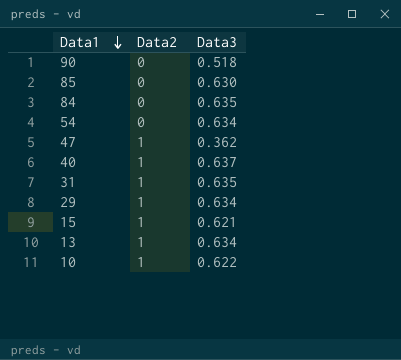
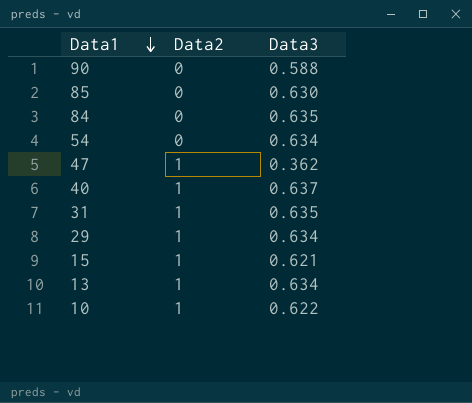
90 | Data3: 0.518 -> 0.588

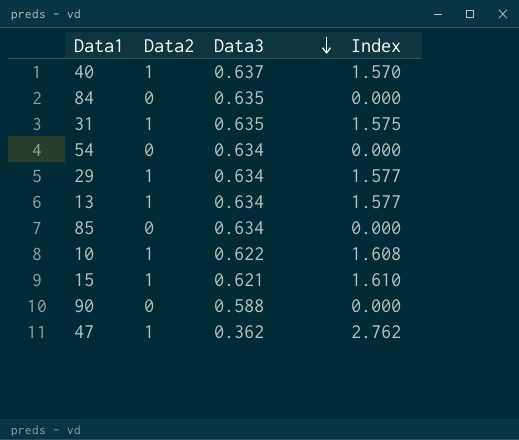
row order: Data1 descending -> Data3 descending
column Index | formula: none -> [Data2] / [Data3]
85 | Data3: 0.630 -> 0.634

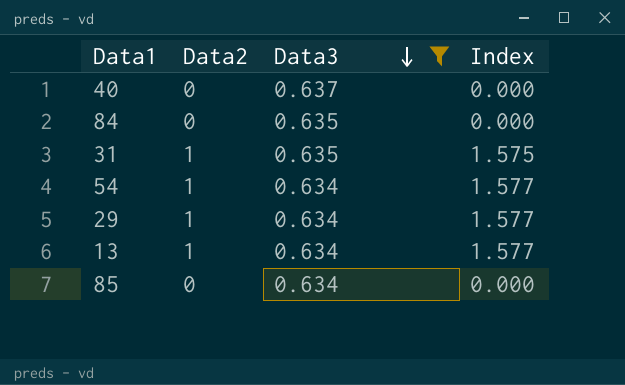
filter: none -> Data3 >= 0.634
40 | Data2: 1 -> 0
40 | Index: 1.570 -> 0.000
54 | Data2: 0 -> 1
54 | Index: 0.000 -> 1.577

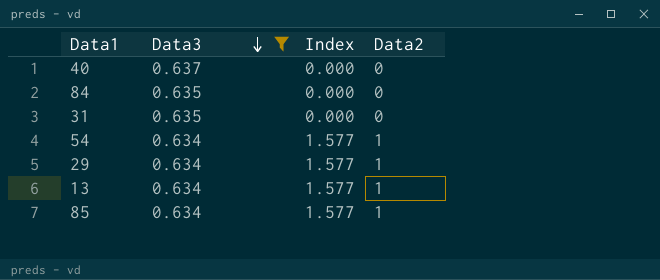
column Data2 | position: 2 -> 4
31 | Index: 1.575 -> 0.000
31 | Data2: 1 -> 0
85 | Index: 0.000 -> 1.577
85 | Data2: 0 -> 1

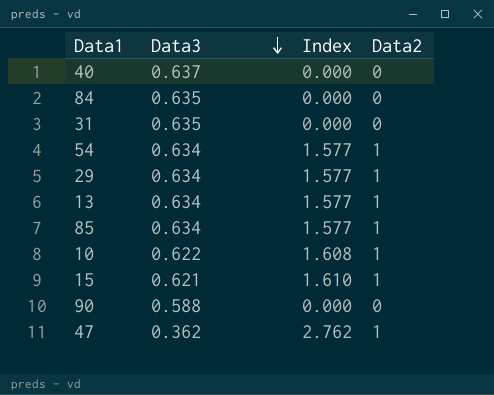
filter: Data3 >= 0.634 -> none

